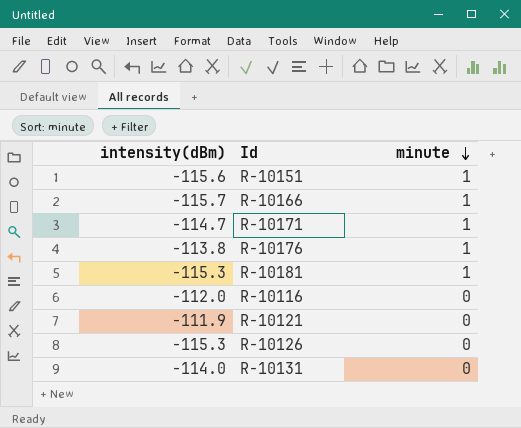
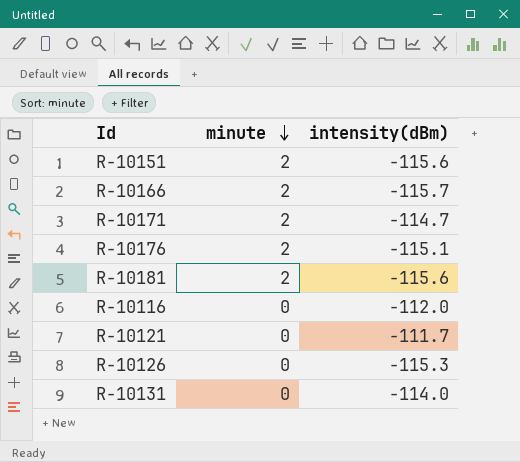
column intensity(dBm) | position: 1 -> 3
R-10151 | minute: 1 -> 2
R-10166 | minute: 1 -> 2
R-10171 | minute: 1 -> 2
R-10176 | minute: 1 -> 2
R-10176 | intensity(dBm): -113.8 -> -115.1
R-10181 | minute: 1 -> 2
R-10181 | intensity(dBm): -115.3 -> -115.6
R-10121 | intensity(dBm): -111.9 -> -111.7

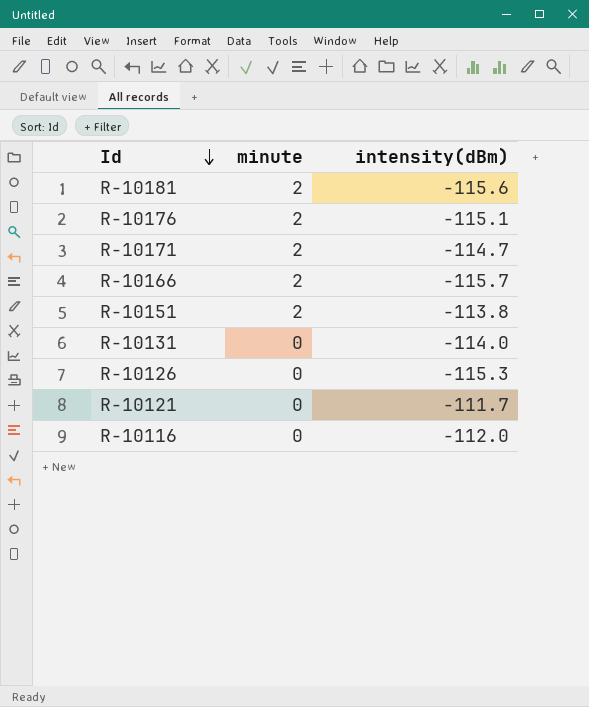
row order: minute descending -> Id descending
R-10151 | intensity(dBm): -115.6 -> -113.8

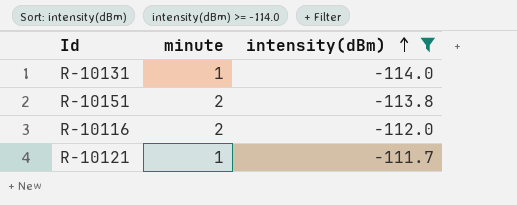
filter: none -> intensity(dBm) >= -114.0
row order: Id descending -> intensity(dBm) ascending
R-10131 | minute: 0 -> 1
R-10116 | minute: 0 -> 2
R-10121 | minute: 0 -> 1

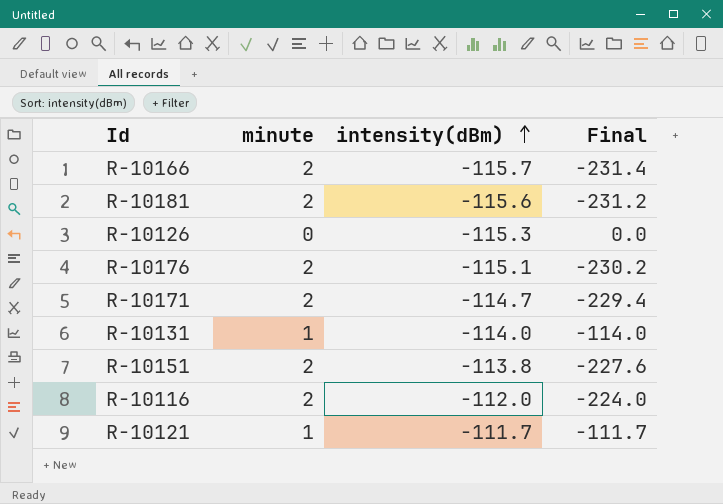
filter: intensity(dBm) >= -114.0 -> none
column Final | formula: none -> [minute] * [intensity(dBm)]

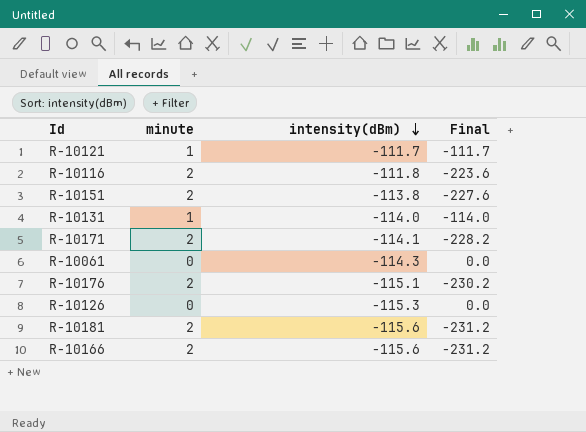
row order: intensity(dBm) ascending -> intensity(dBm) descending
R-10116 | intensity(dBm): -112.0 -> -111.8
R-10116 | Final: -224.0 -> -223.6
R-10171 | intensity(dBm): -114.7 -> -114.1
R-10171 | Final: -229.4 -> -228.2
row R-10061: none -> 0 | -114.3 | 0.0
R-10166 | intensity(dBm): -115.7 -> -115.6
R-10166 | Final: -231.4 -> -231.2

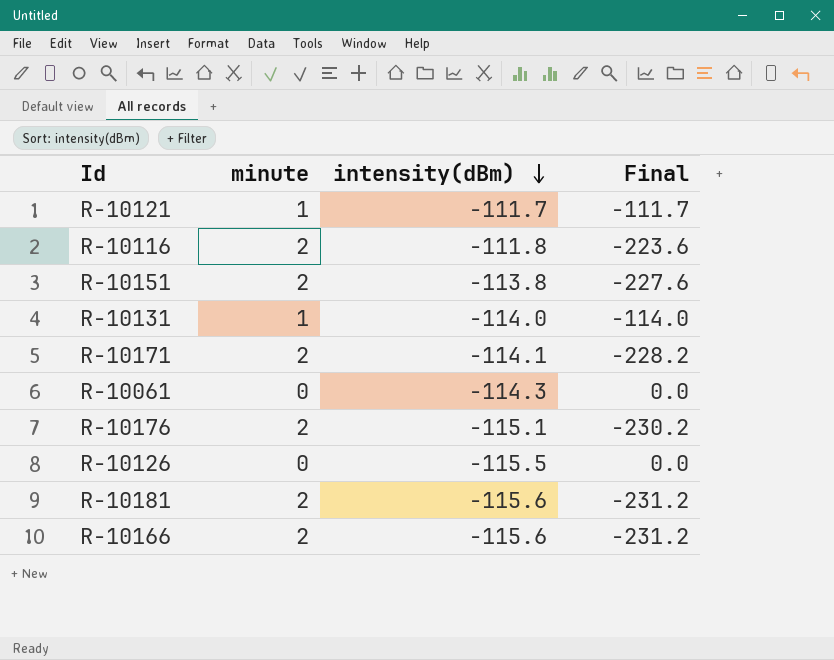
R-10126 | intensity(dBm): -115.3 -> -115.5

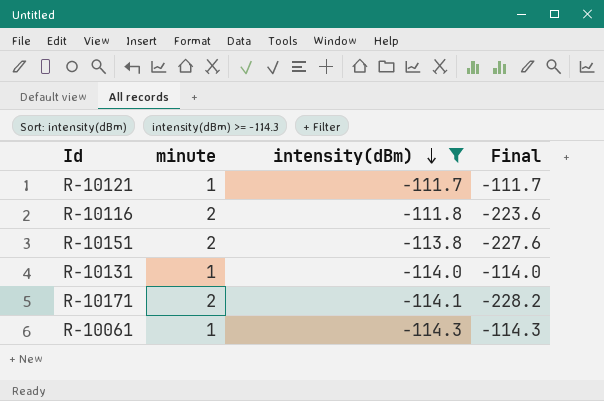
filter: none -> intensity(dBm) >= -114.3
R-10061 | minute: 0 -> 1
R-10061 | Final: 0.0 -> -114.3

